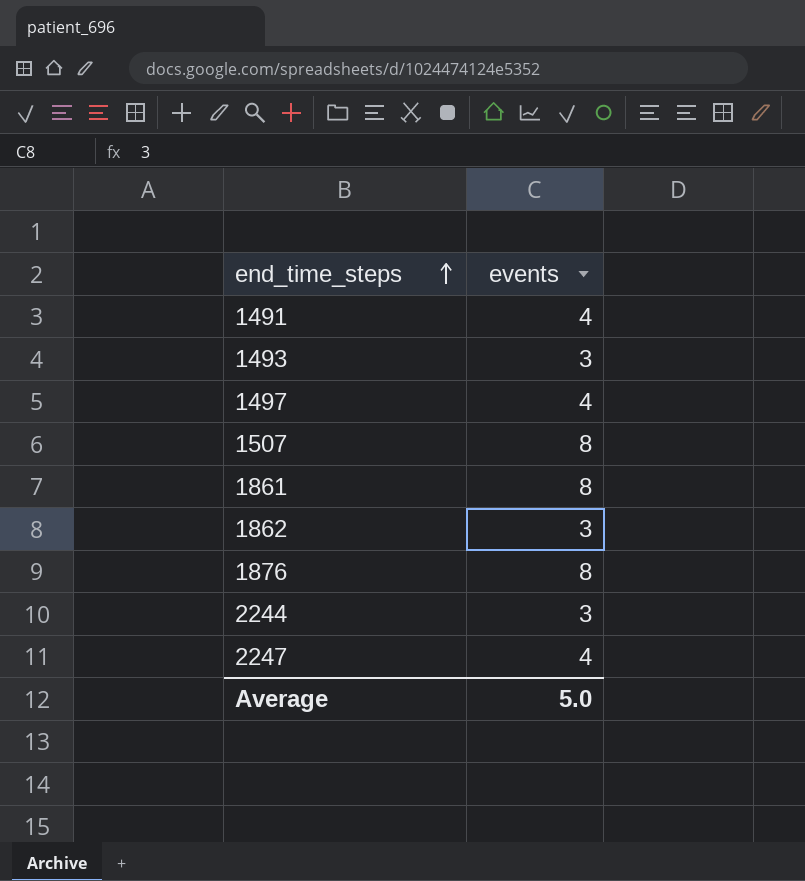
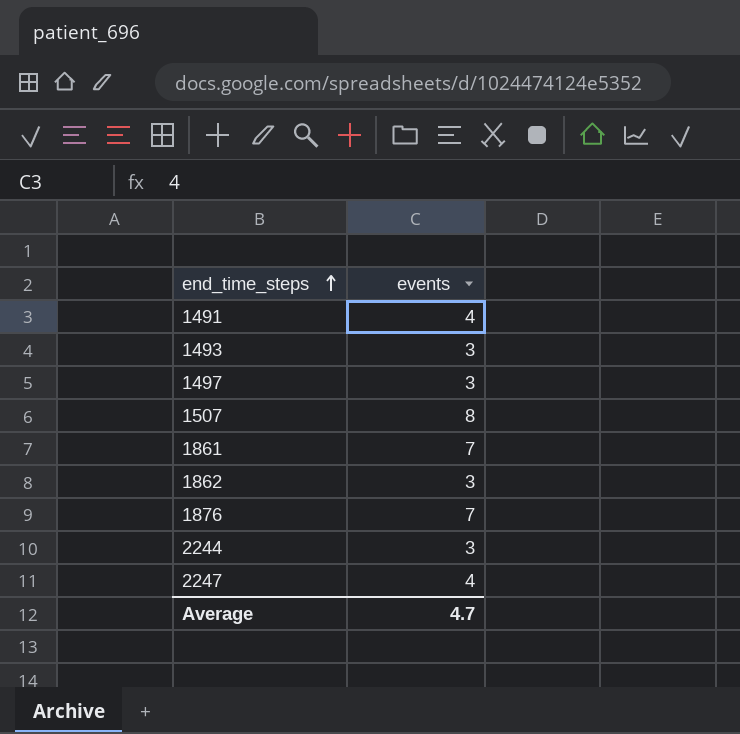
1497 | events: 4 -> 3
1861 | events: 8 -> 7
1876 | events: 8 -> 7
Average | events: 5.0 -> 4.7

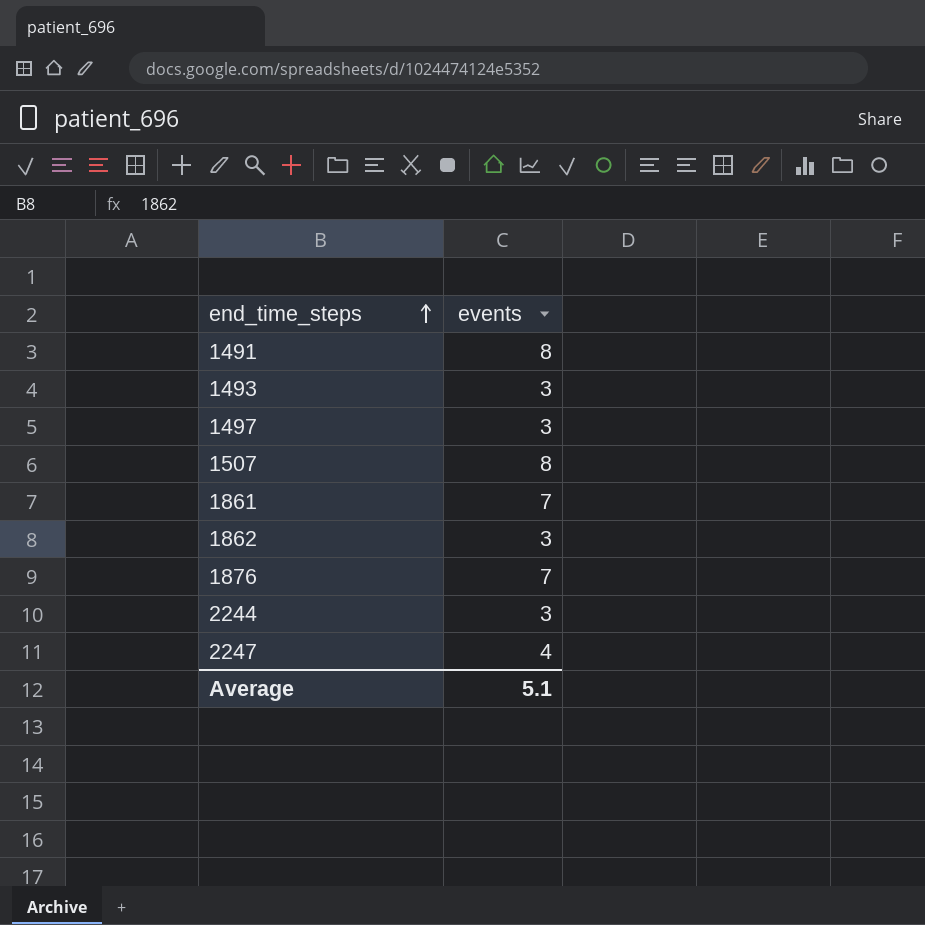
1491 | events: 4 -> 8
Average | events: 4.7 -> 5.1

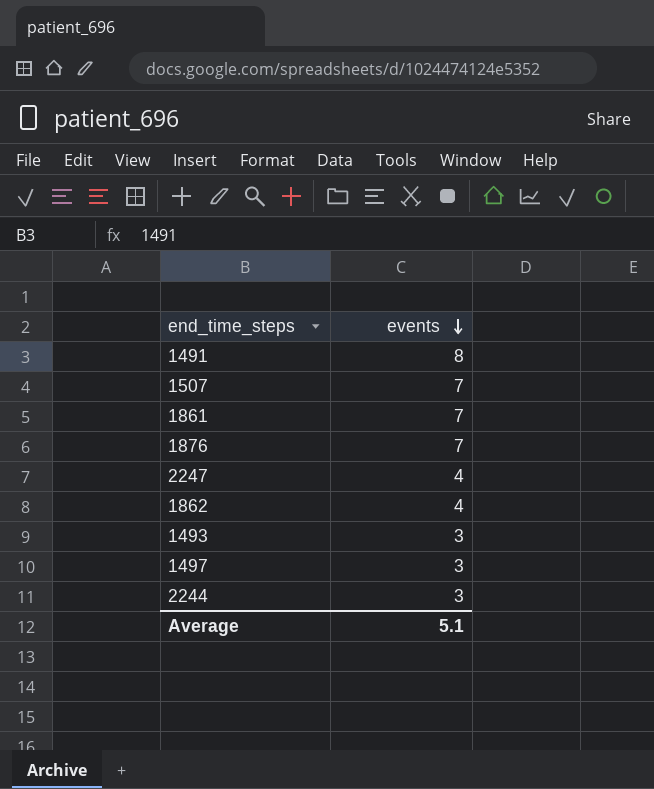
row order: end_time_steps ascending -> events descending
1507 | events: 8 -> 7
1862 | events: 3 -> 4

